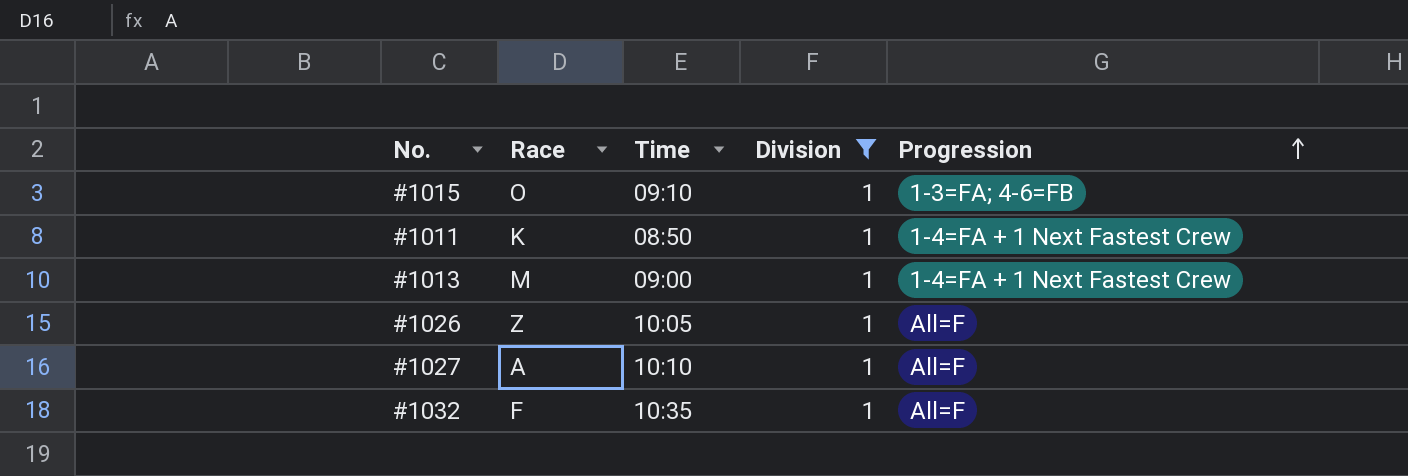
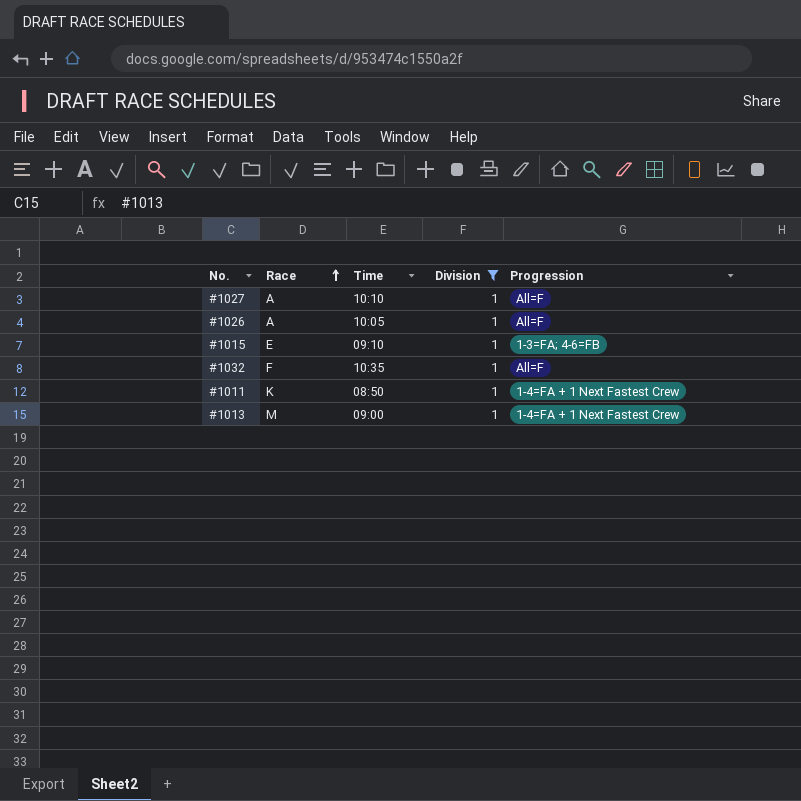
row order: Progression ascending -> Race ascending
#1026 | Race: Z -> A
#1015 | Race: O -> E

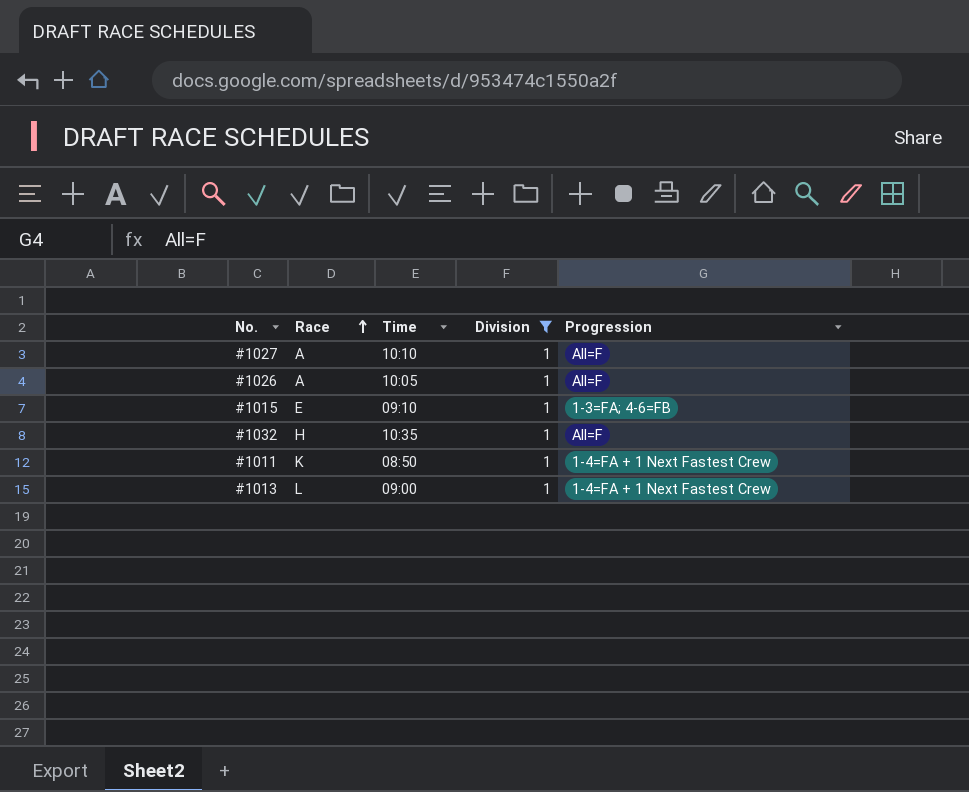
#1032 | Race: F -> H
#1013 | Race: M -> L

